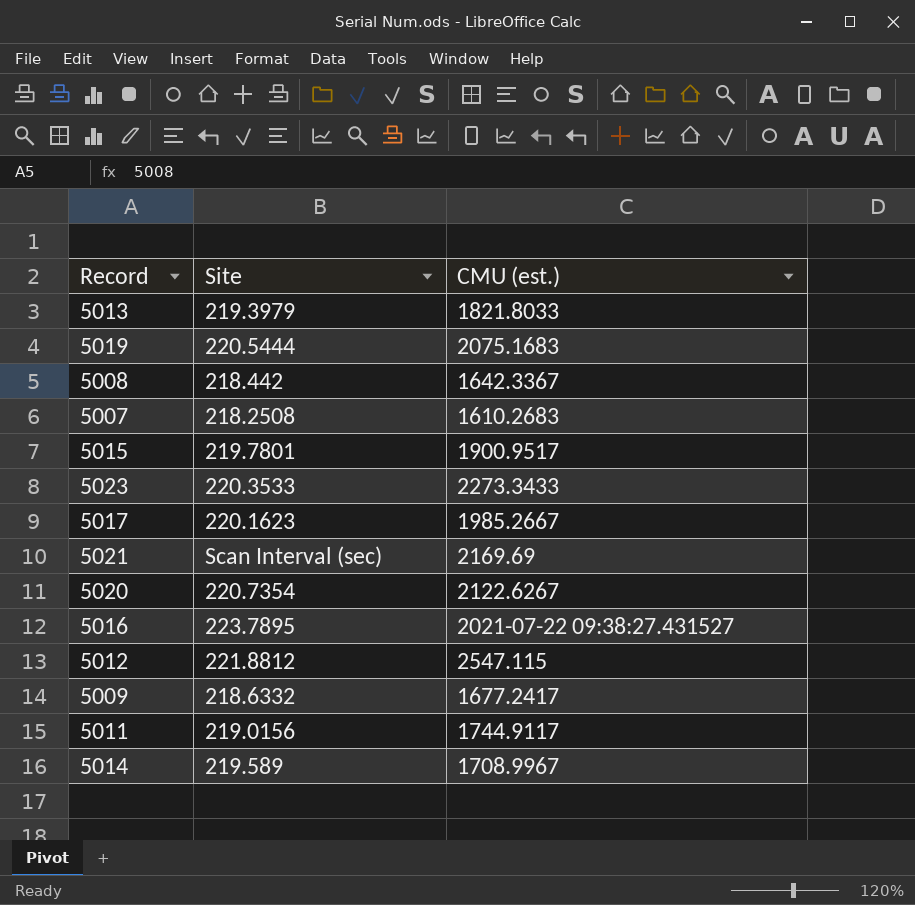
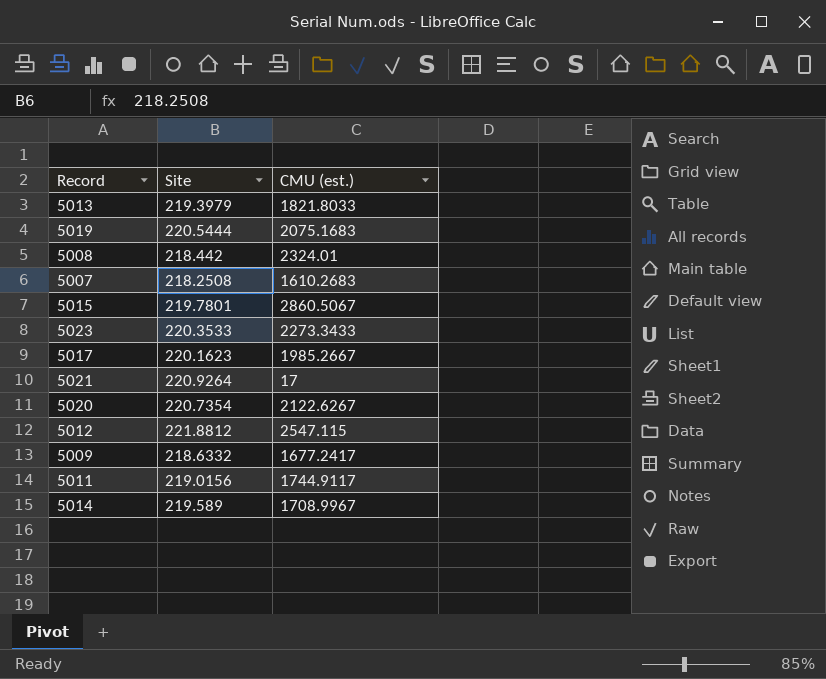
row 5016: 223.7895 | 2021-07-22 09:38:27.431527 -> none
5008 | CMU (est.): 1642.3367 -> 2324.01
5015 | CMU (est.): 1900.9517 -> 2860.5067
5021 | Site: Scan Interval (sec) -> 220.9264
5021 | CMU (est.): 2169.69 -> 17

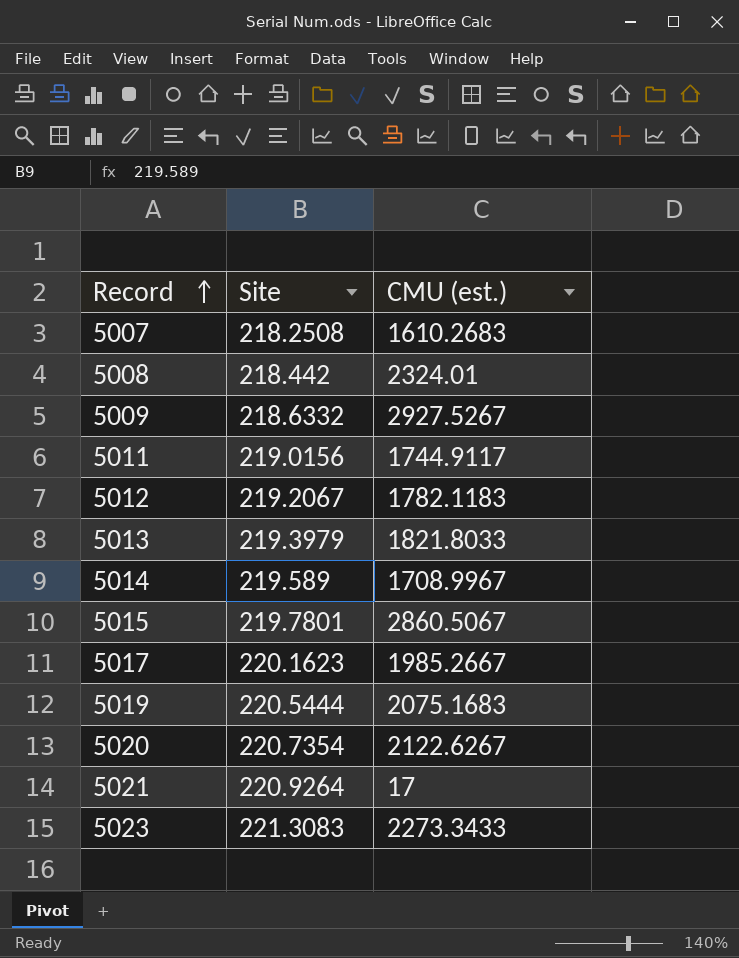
row order: none -> Record ascending
5009 | CMU (est.): 1677.2417 -> 2927.5267
5012 | Site: 221.8812 -> 219.2067
5012 | CMU (est.): 2547.115 -> 1782.1183
5023 | Site: 220.3533 -> 221.3083

